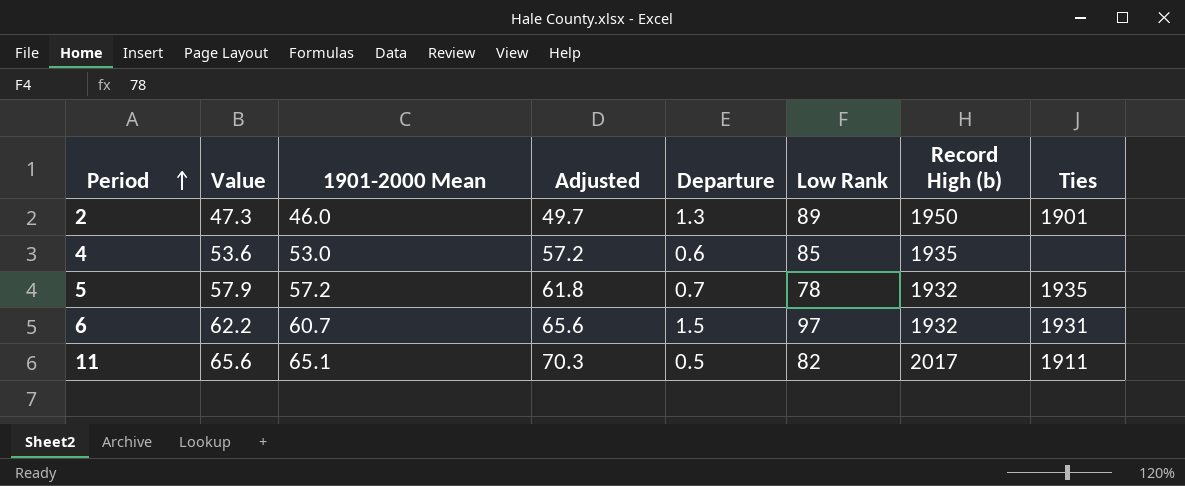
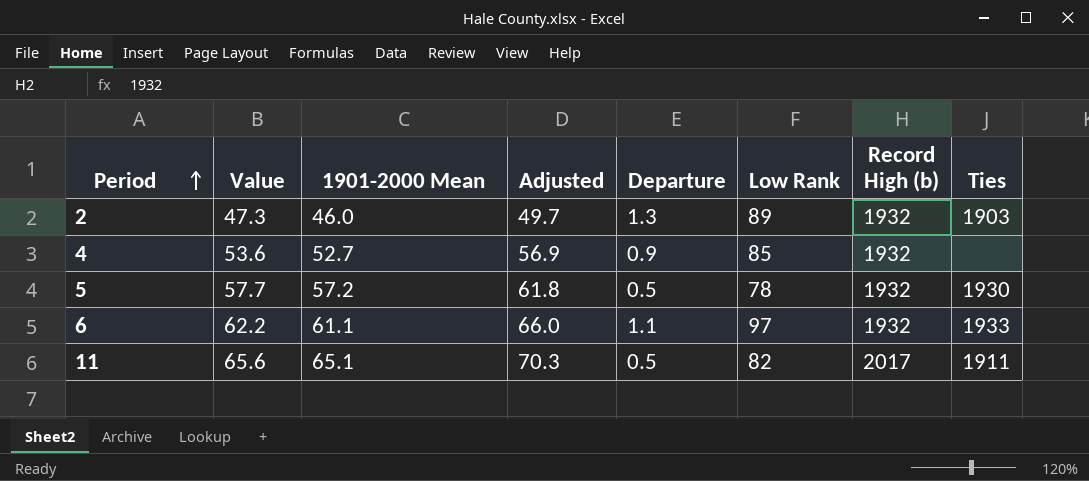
2 | Record High (b): 1950 -> 1932
2 | Ties: 1901 -> 1903
4 | 1901-2000 Mean: 53.0 -> 52.7
4 | Adjusted: 57.2 -> 56.9
4 | Departure: 0.6 -> 0.9
4 | Record High (b): 1935 -> 1932
5 | Value: 57.9 -> 57.7
5 | Departure: 0.7 -> 0.5
5 | Ties: 1935 -> 1930
6 | 1901-2000 Mean: 60.7 -> 61.1
6 | Adjusted: 65.6 -> 66.0
6 | Departure: 1.5 -> 1.1
6 | Ties: 1931 -> 1933

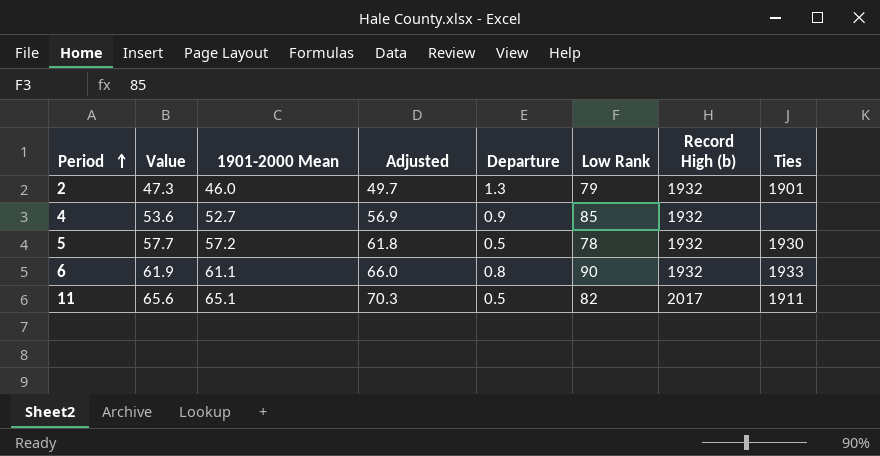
2 | Low Rank: 89 -> 79
2 | Ties: 1903 -> 1901
6 | Value: 62.2 -> 61.9
6 | Departure: 1.1 -> 0.8
6 | Low Rank: 97 -> 90

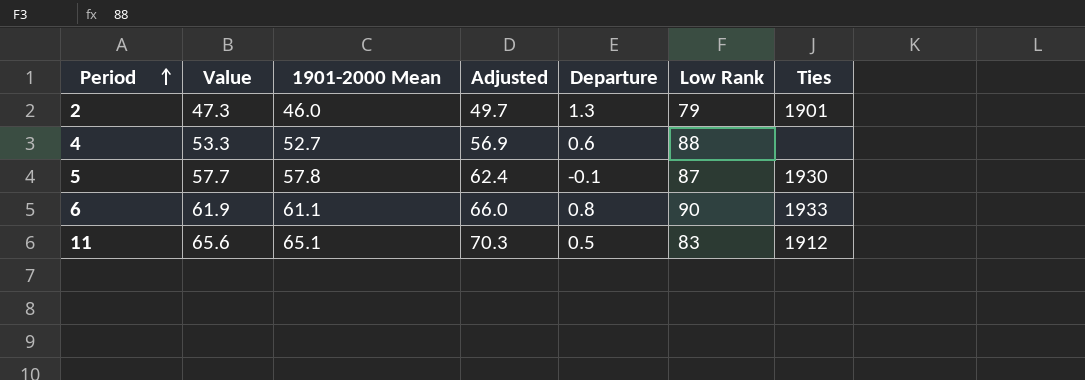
column Record High (b) | position: 7 -> none
4 | Value: 53.6 -> 53.3
4 | Departure: 0.9 -> 0.6
4 | Low Rank: 85 -> 88
5 | 1901-2000 Mean: 57.2 -> 57.8
5 | Adjusted: 61.8 -> 62.4
5 | Departure: 0.5 -> -0.1
5 | Low Rank: 78 -> 87
11 | Low Rank: 82 -> 83
11 | Ties: 1911 -> 1912

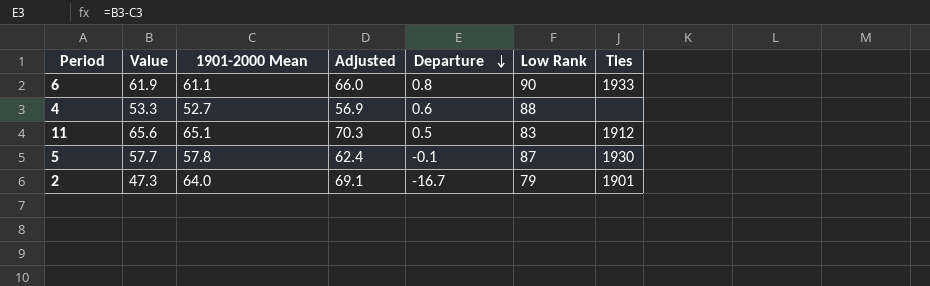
row order: Period ascending -> Departure descending
2 | 1901-2000 Mean: 46.0 -> 64.0
2 | Adjusted: 49.7 -> 69.1
2 | Departure: 1.3 -> -16.7

